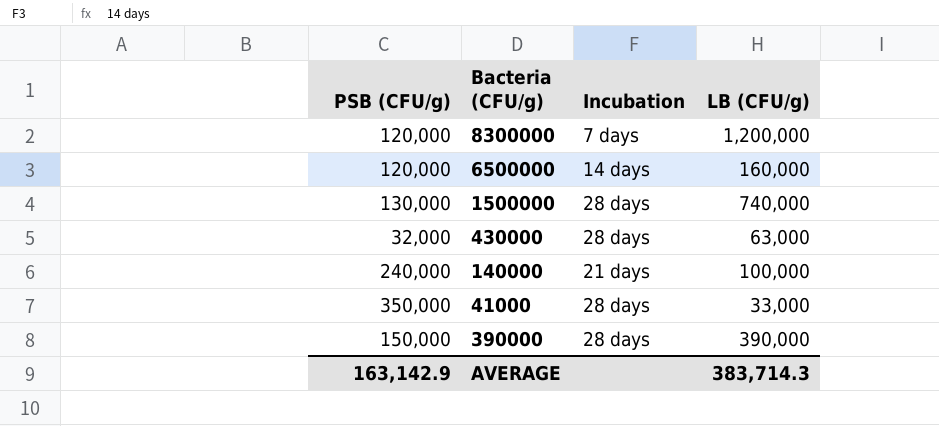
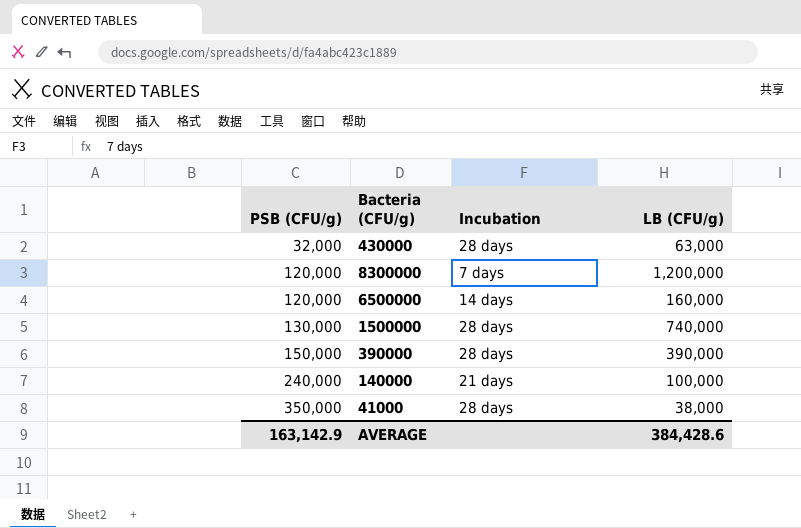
row order: none -> PSB (CFU/g) ascending
41000 | LB (CFU/g): 33,000 -> 38,000
AVERAGE | LB (CFU/g): 383,714.3 -> 384,428.6

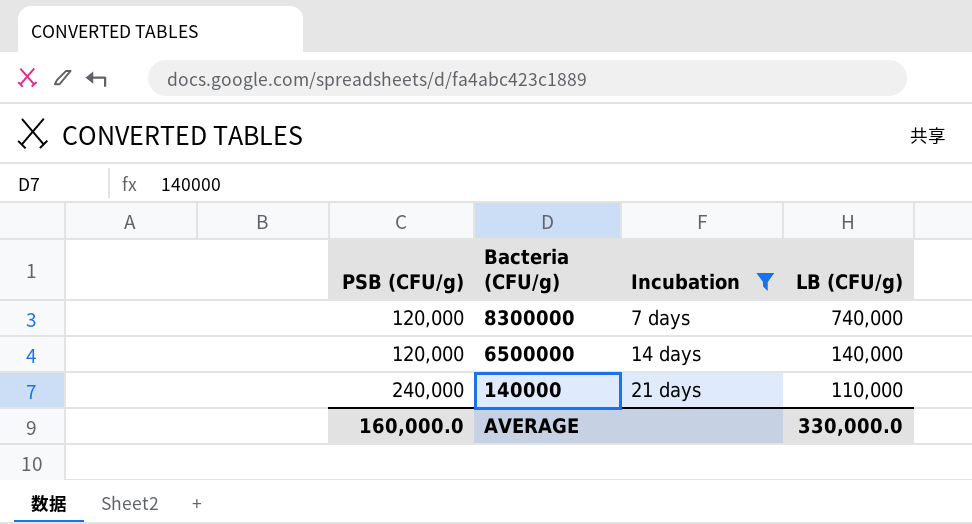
filter: none -> Incubation != 28 days
8300000 | LB (CFU/g): 1,200,000 -> 740,000
6500000 | LB (CFU/g): 160,000 -> 140,000
140000 | LB (CFU/g): 100,000 -> 110,000
AVERAGE | PSB (CFU/g): 163,142.9 -> 160,000.0
AVERAGE | LB (CFU/g): 384,428.6 -> 330,000.0

